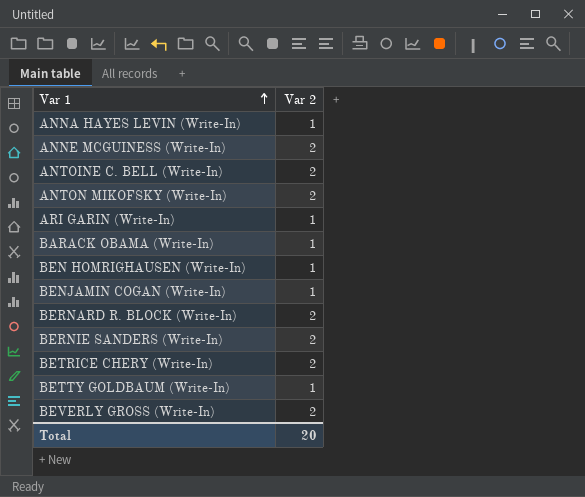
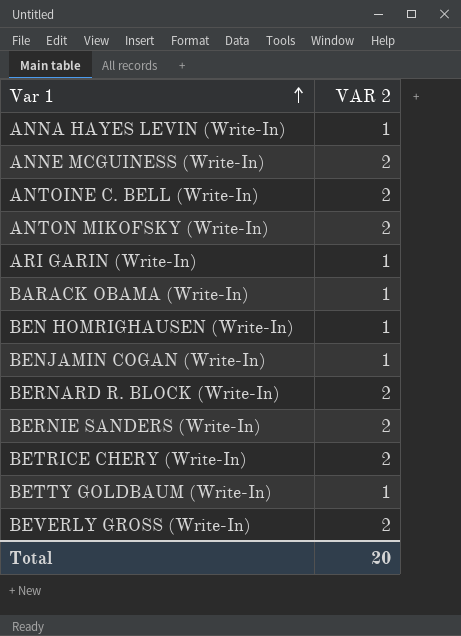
column name: Var 2 -> VAR 2

